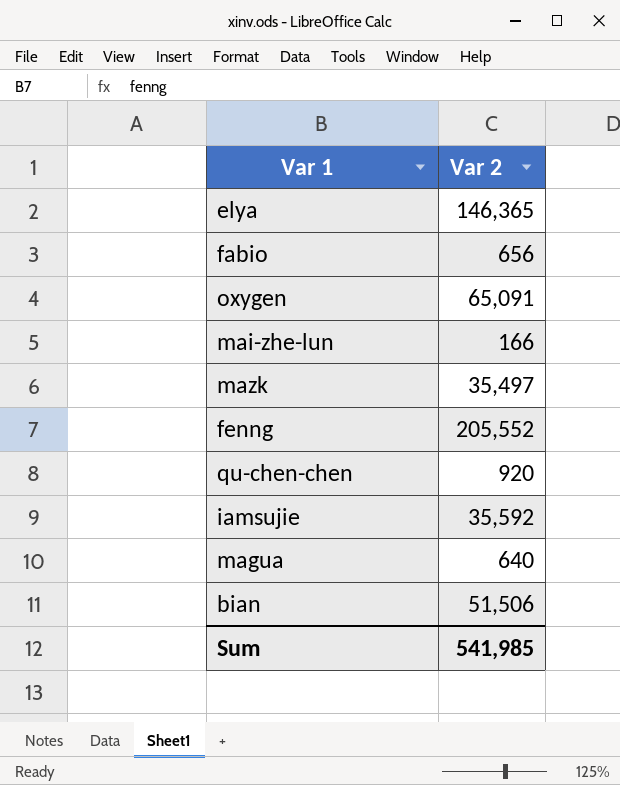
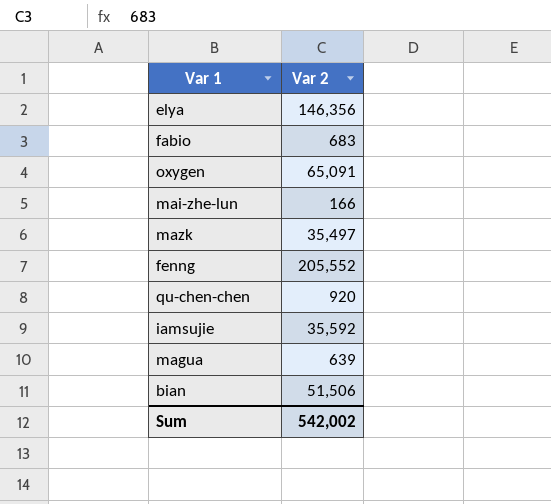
elya | Var 2: 146,365 -> 146,356
fabio | Var 2: 656 -> 683
magua | Var 2: 640 -> 639
Sum | Var 2: 541,985 -> 542,002

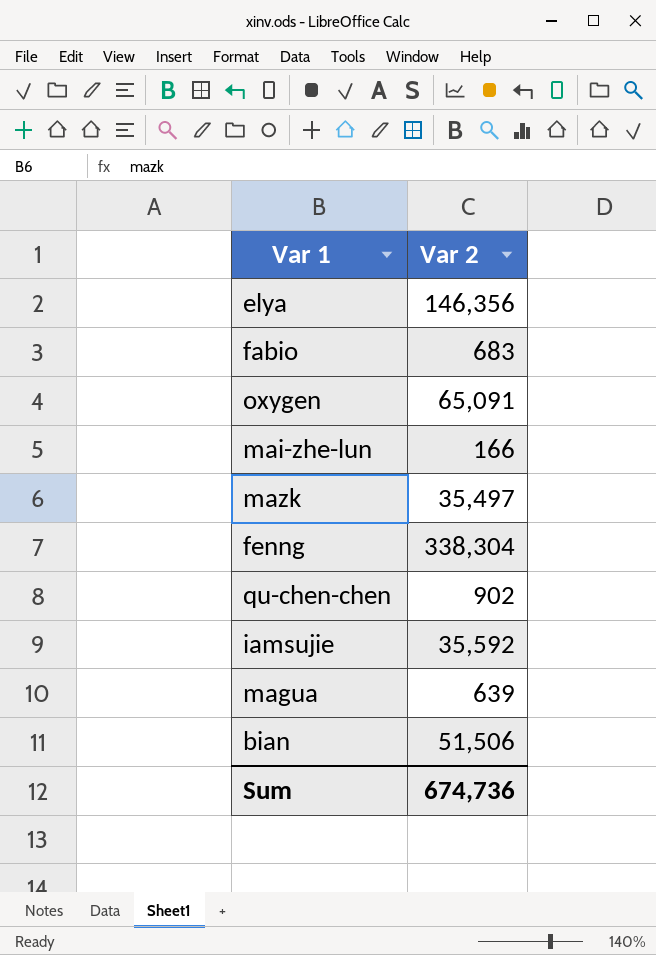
fenng | Var 2: 205,552 -> 338,304
qu-chen-chen | Var 2: 920 -> 902
Sum | Var 2: 542,002 -> 674,736

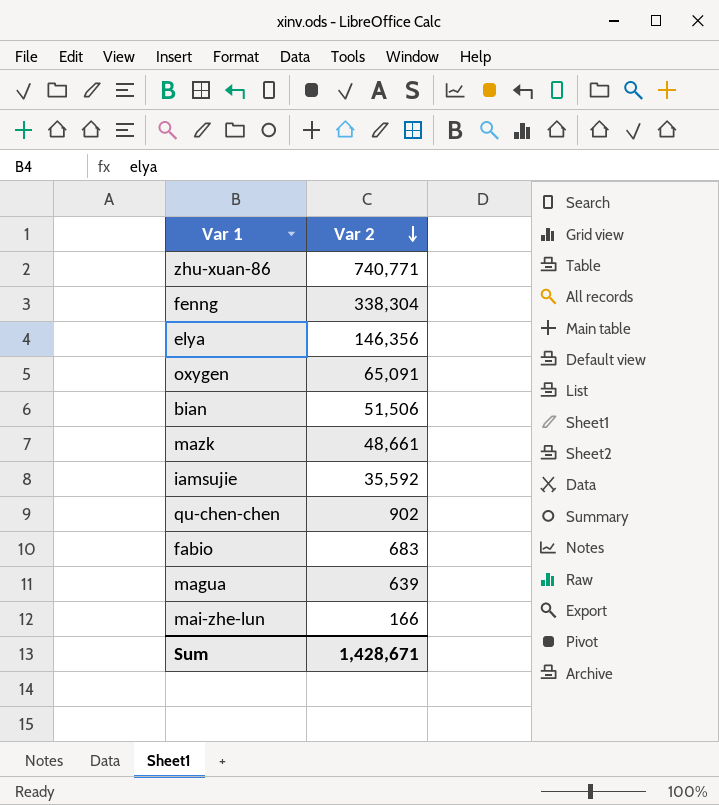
row order: none -> Var 2 descending
row zhu-xuan-86: none -> 740,771
mazk | Var 2: 35,497 -> 48,661
Sum | Var 2: 674,736 -> 1,428,671

